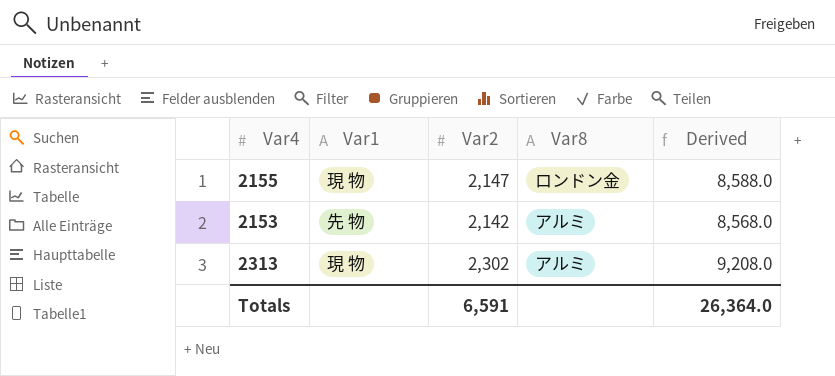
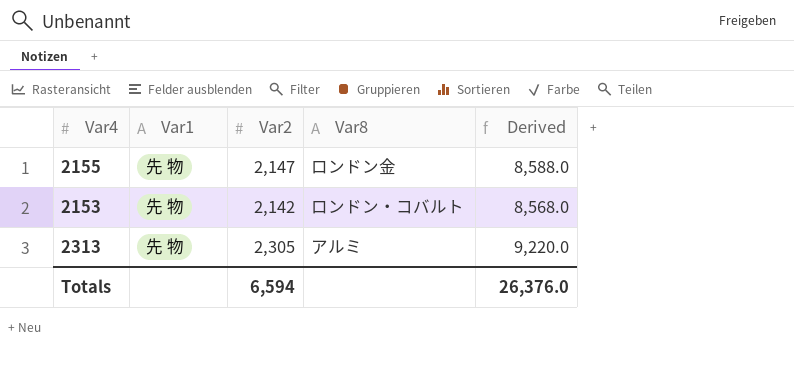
2155 | Var1: 現 物 -> 先 物
2153 | Var8: アルミ -> ロンドン・コバルト
2313 | Var1: 現 物 -> 先 物
2313 | Var2: 2,302 -> 2,305
2313 | Derived: 9,208.0 -> 9,220.0
Totals | Var2: 6,591 -> 6,594
Totals | Derived: 26,364.0 -> 26,376.0

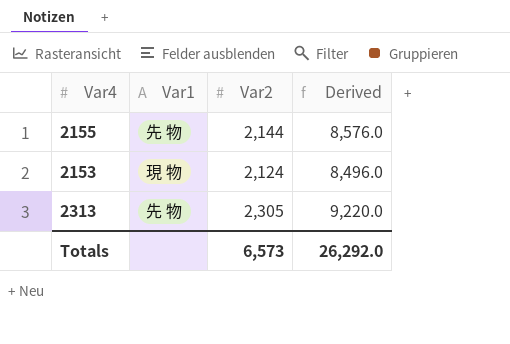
column Var8 | position: 4 -> none
2155 | Var2: 2,147 -> 2,144
2155 | Derived: 8,588.0 -> 8,576.0
2153 | Var1: 先 物 -> 現 物
2153 | Var2: 2,142 -> 2,124
2153 | Derived: 8,568.0 -> 8,496.0
Totals | Var2: 6,594 -> 6,573
Totals | Derived: 26,376.0 -> 26,292.0

